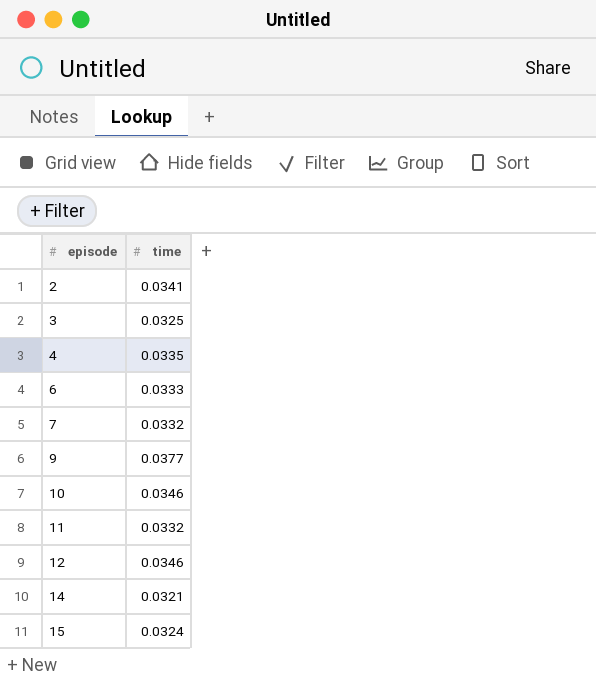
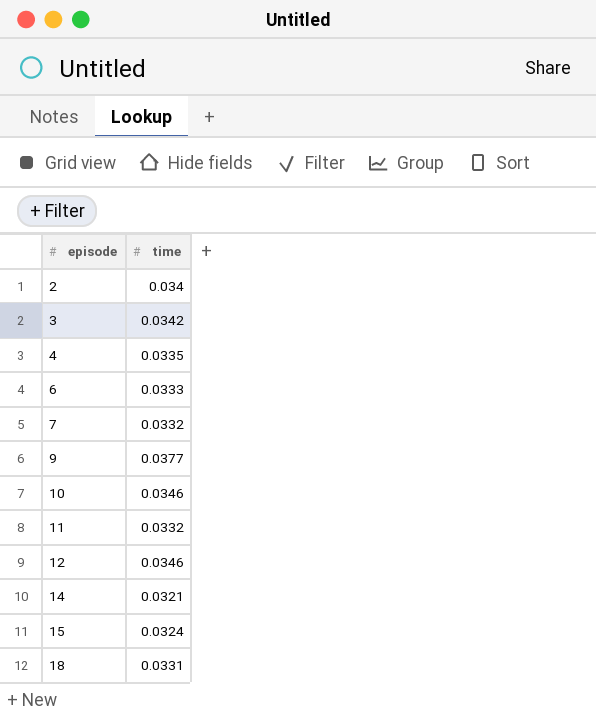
2 | time: 0.0341 -> 0.034
3 | time: 0.0325 -> 0.0342
row 18: none -> 0.0331

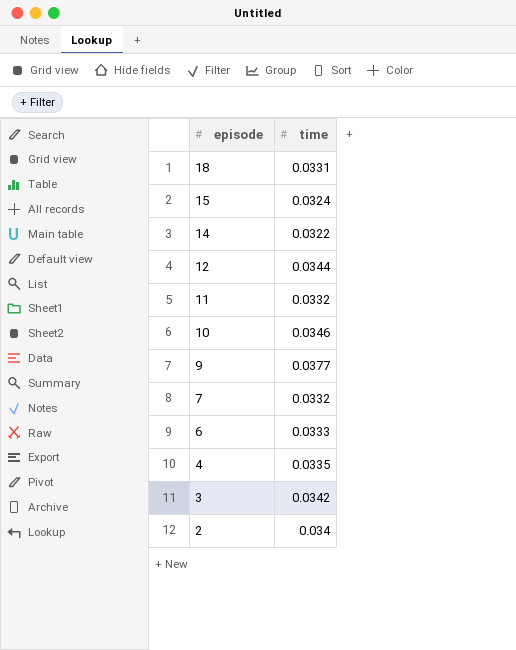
row order: episode ascending -> episode descending
14 | time: 0.0321 -> 0.0322
12 | time: 0.0346 -> 0.0344

